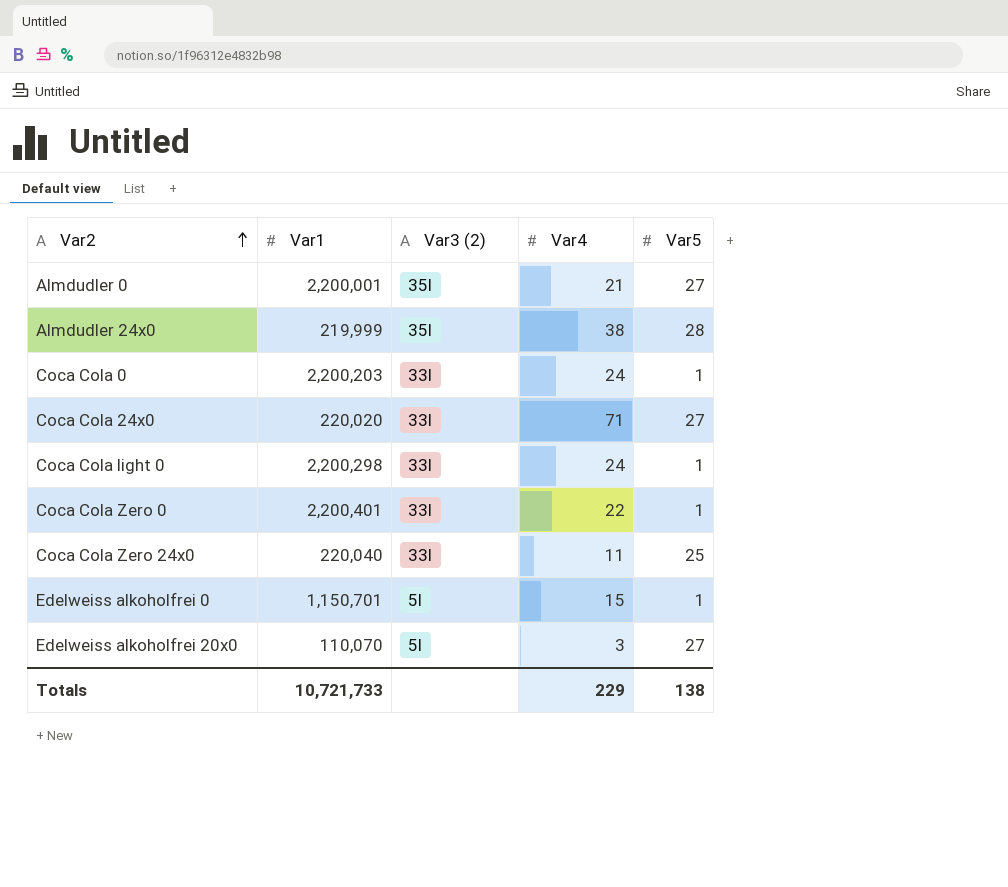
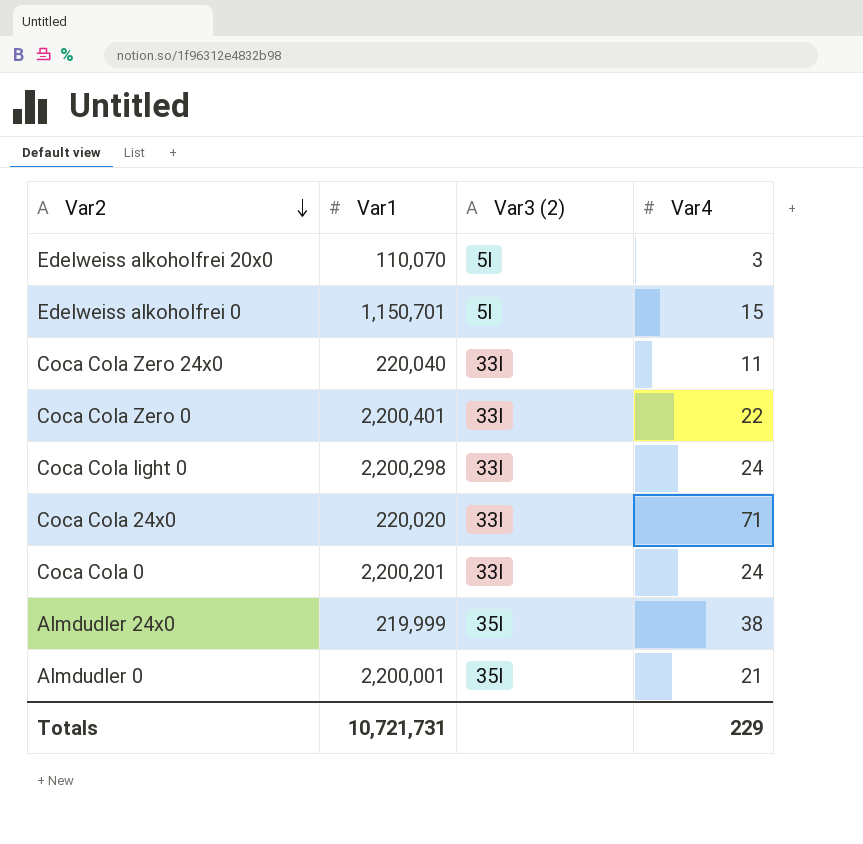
row order: Var2 ascending -> Var2 descending
column Var5 | position: 5 -> none
Coca Cola 0 | Var1: 2,200,203 -> 2,200,201
Totals | Var1: 10,721,733 -> 10,721,731

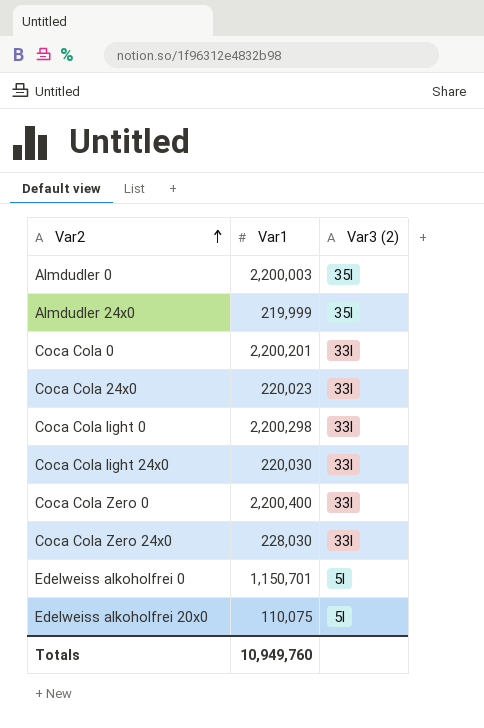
row order: Var2 descending -> Var2 ascending
column Var4 | position: 4 -> none
Almdudler 0 | Var1: 2,200,001 -> 2,200,003
Coca Cola 24x0 | Var1: 220,020 -> 220,023
row Coca Cola light 24x0: none -> 220,030 | 33l
Coca Cola Zero 0 | Var1: 2,200,401 -> 2,200,400
Coca Cola Zero 24x0 | Var1: 220,040 -> 228,030
Edelweiss alkoholfrei 20x0 | Var1: 110,070 -> 110,075
Totals | Var1: 10,721,731 -> 10,949,760

